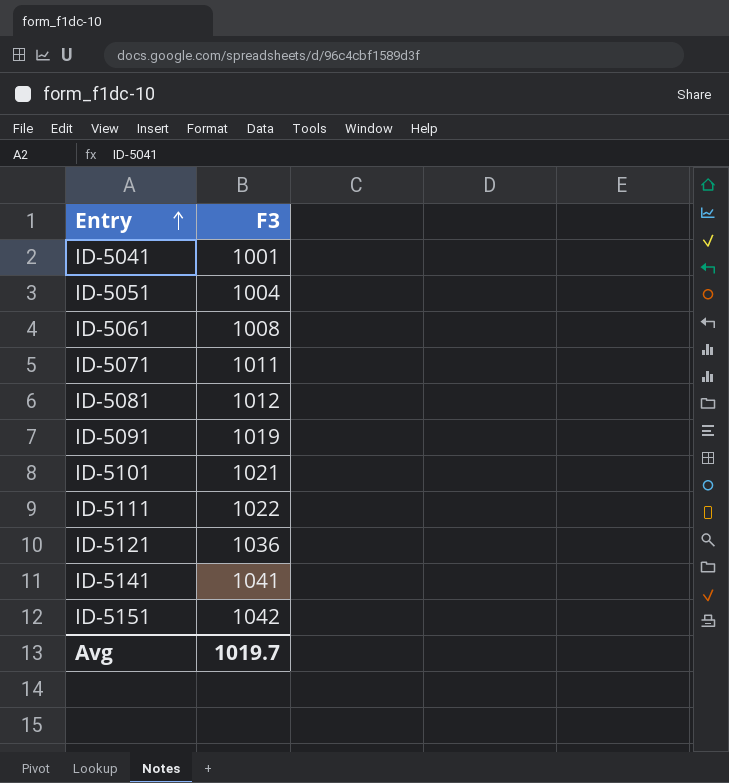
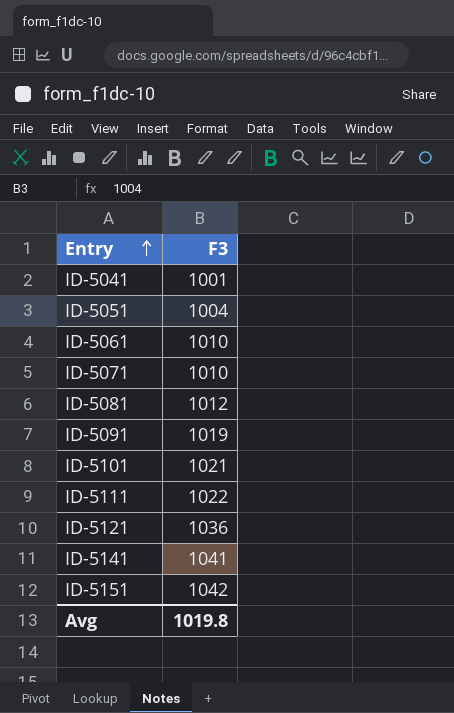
ID-5061 | F3: 1008 -> 1010
ID-5071 | F3: 1011 -> 1010
Avg | F3: 1019.7 -> 1019.8

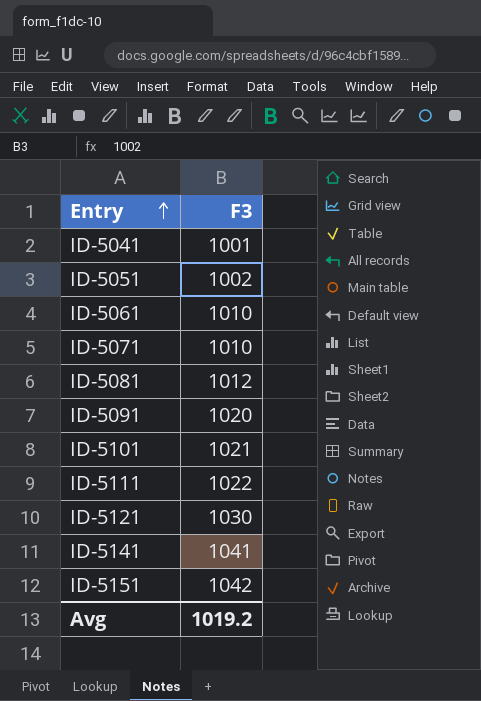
ID-5051 | F3: 1004 -> 1002
ID-5091 | F3: 1019 -> 1020
ID-5121 | F3: 1036 -> 1030
Avg | F3: 1019.8 -> 1019.2

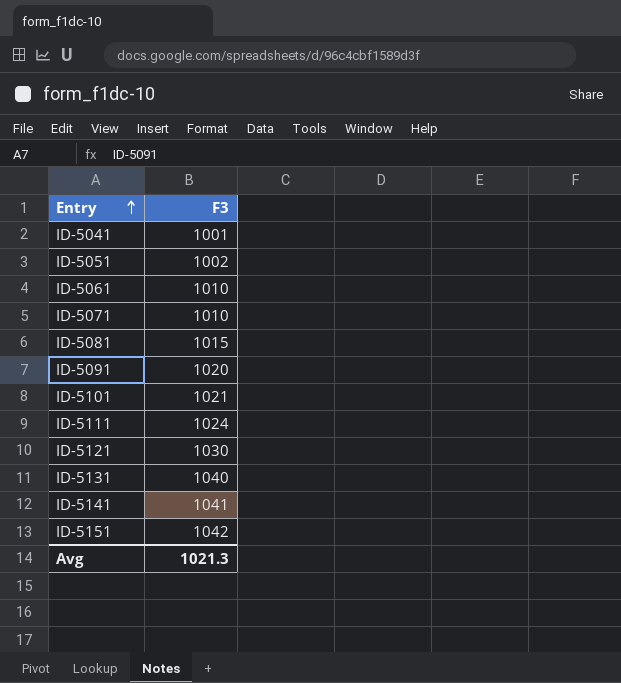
ID-5081 | F3: 1012 -> 1015
ID-5111 | F3: 1022 -> 1024
row ID-5131: none -> 1040
Avg | F3: 1019.2 -> 1021.3

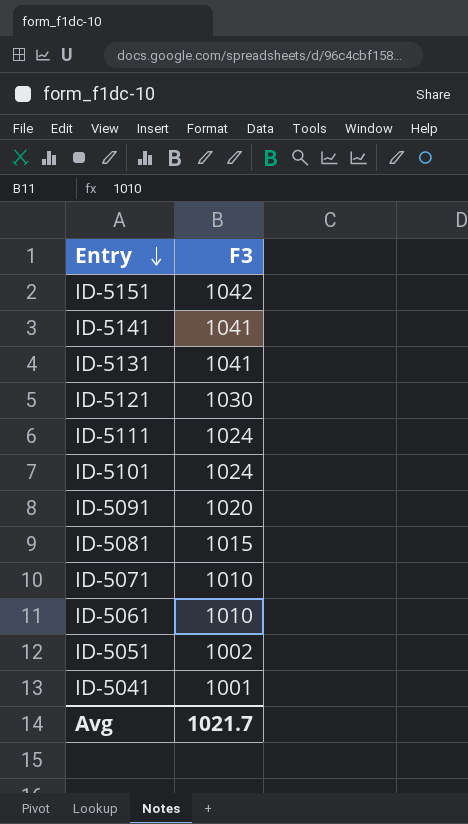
row order: Entry ascending -> Entry descending
ID-5131 | F3: 1040 -> 1041
ID-5101 | F3: 1021 -> 1024
Avg | F3: 1021.3 -> 1021.7

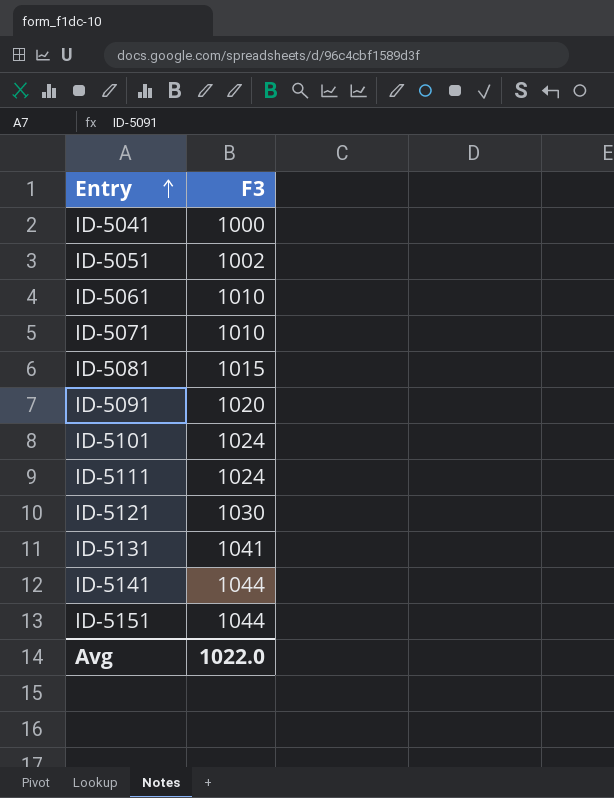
row order: Entry descending -> Entry ascending
ID-5041 | F3: 1001 -> 1000
ID-5141 | F3: 1041 -> 1044
ID-5151 | F3: 1042 -> 1044
Avg | F3: 1021.7 -> 1022.0

